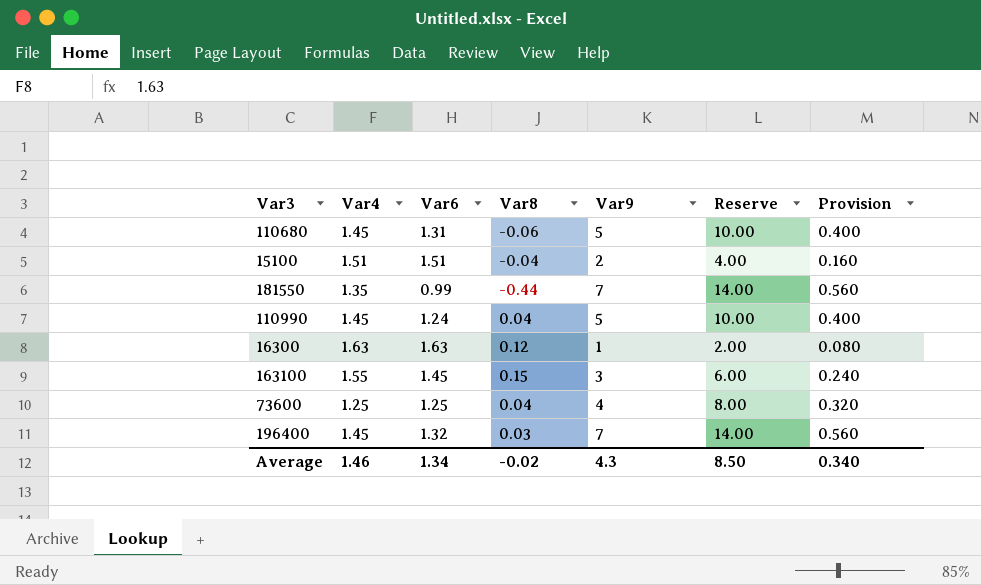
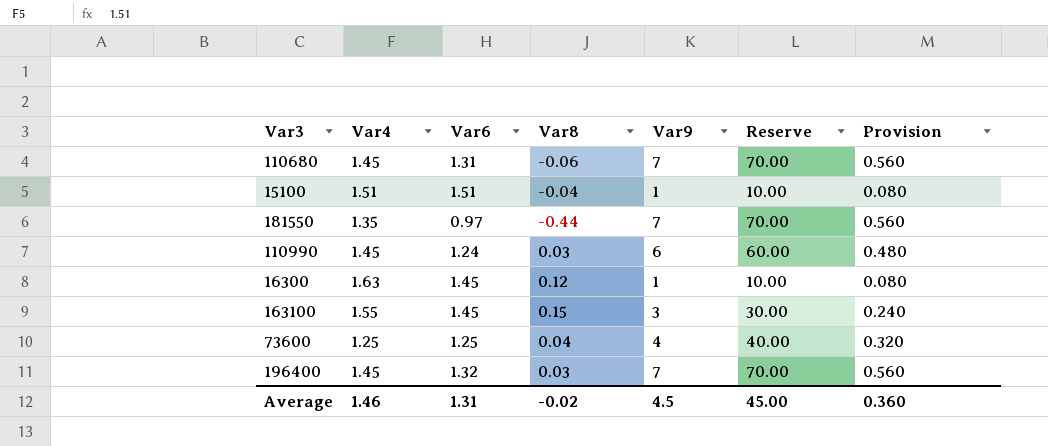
column Reserve | formula: [Var9] * 2 -> [Var9] * 10
110680 | Var9: 5 -> 7
110680 | Provision: 0.400 -> 0.560
15100 | Var9: 2 -> 1
15100 | Provision: 0.160 -> 0.080
181550 | Var6: 0.99 -> 0.97
110990 | Var8: 0.04 -> 0.03
110990 | Var9: 5 -> 6
110990 | Provision: 0.400 -> 0.480
16300 | Var6: 1.63 -> 1.45
Average | Var6: 1.34 -> 1.31
Average | Var9: 4.3 -> 4.5
Average | Reserve: 8.50 -> 45.00
Average | Provision: 0.340 -> 0.360

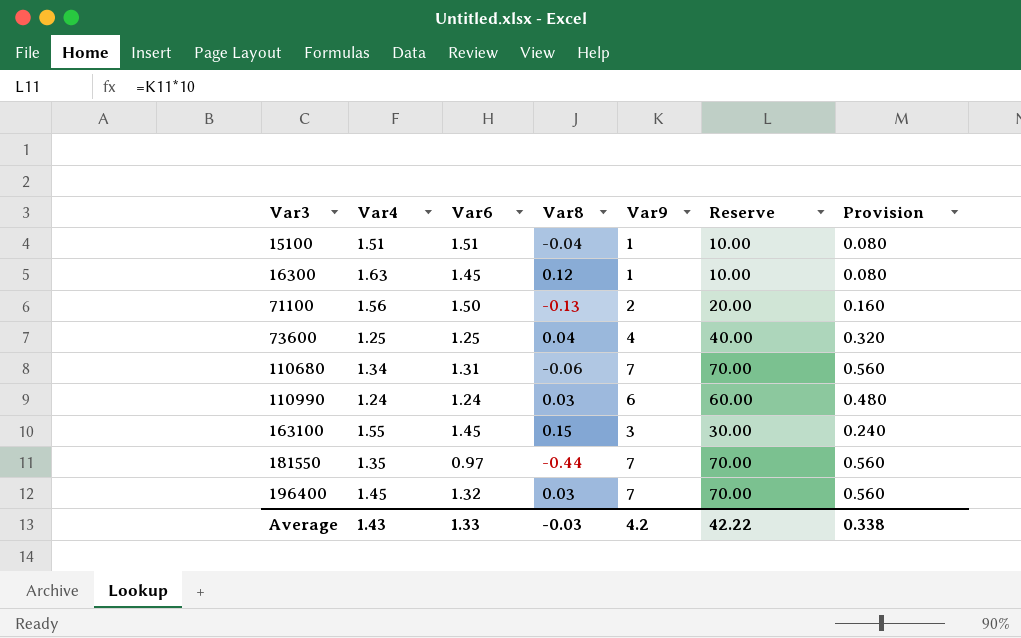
row order: none -> Var3 ascending
row 71100: none -> 1.56 | 1.50 | -0.13 | 2 | 20.00 | 0.160
110680 | Var4: 1.45 -> 1.34
110990 | Var4: 1.45 -> 1.24
Average | Var4: 1.46 -> 1.43
Average | Var6: 1.31 -> 1.33
Average | Var8: -0.02 -> -0.03
Average | Var9: 4.5 -> 4.2
Average | Reserve: 45.00 -> 42.22
Average | Provision: 0.360 -> 0.338

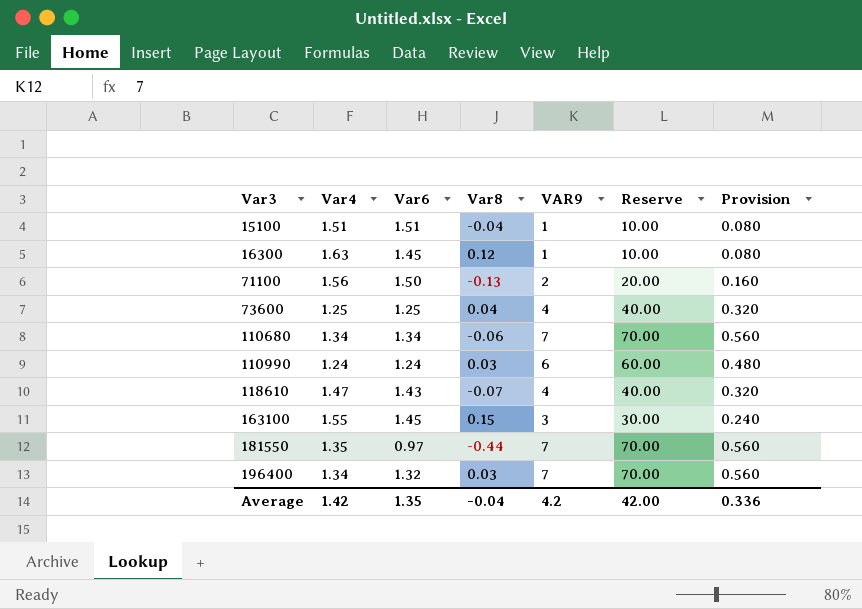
column name: Var9 -> VAR9
110680 | Var6: 1.31 -> 1.34
row 118610: none -> 1.47 | 1.43 | -0.07 | 4 | 40.00 | 0.320
196400 | Var4: 1.45 -> 1.34
Average | Var4: 1.43 -> 1.42
Average | Var6: 1.33 -> 1.35
Average | Var8: -0.03 -> -0.04
Average | Reserve: 42.22 -> 42.00
Average | Provision: 0.338 -> 0.336

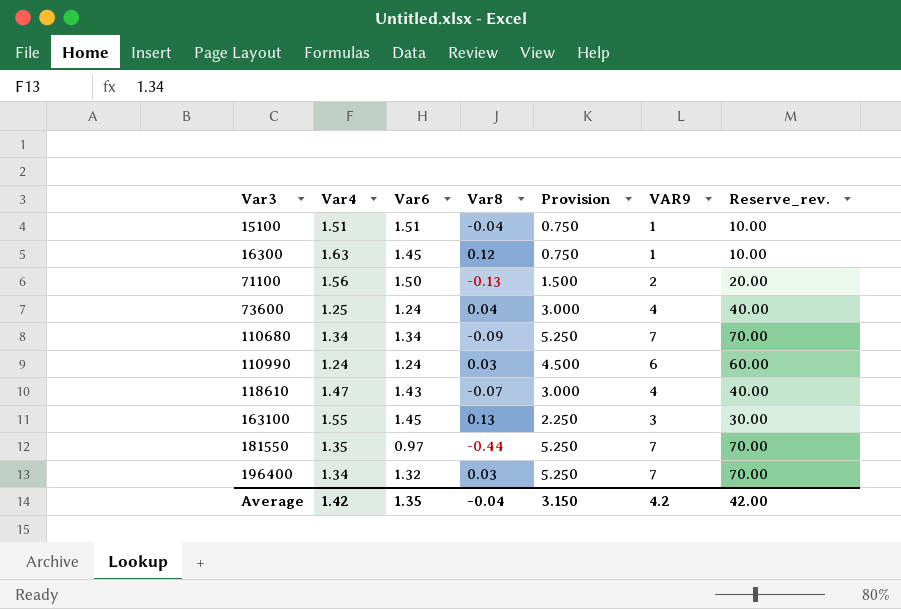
column Provision | formula: [VAR9] * 0.08 -> [VAR9] * 0.75
column Provision | position: 7 -> 5
column name: Reserve -> Reserve_rev.
73600 | Var6: 1.25 -> 1.24
110680 | Var8: -0.06 -> -0.09
163100 | Var8: 0.15 -> 0.13
Average | Provision: 0.336 -> 3.150

